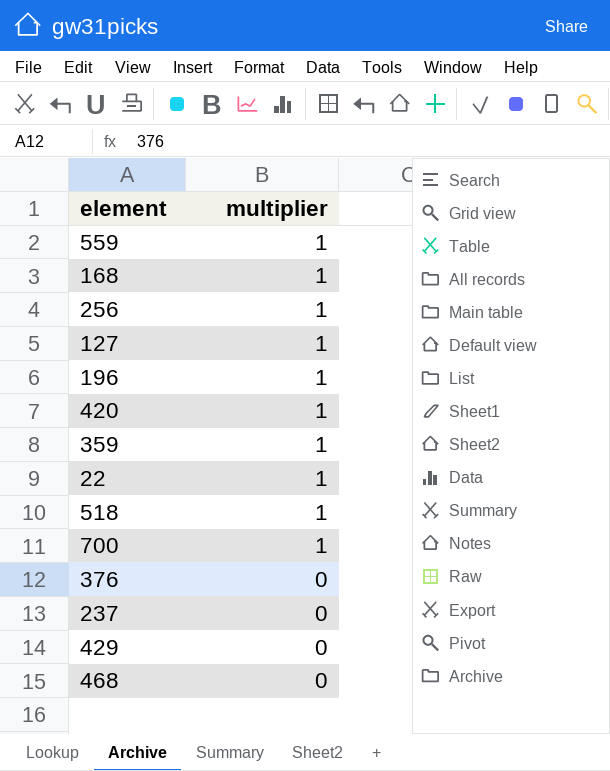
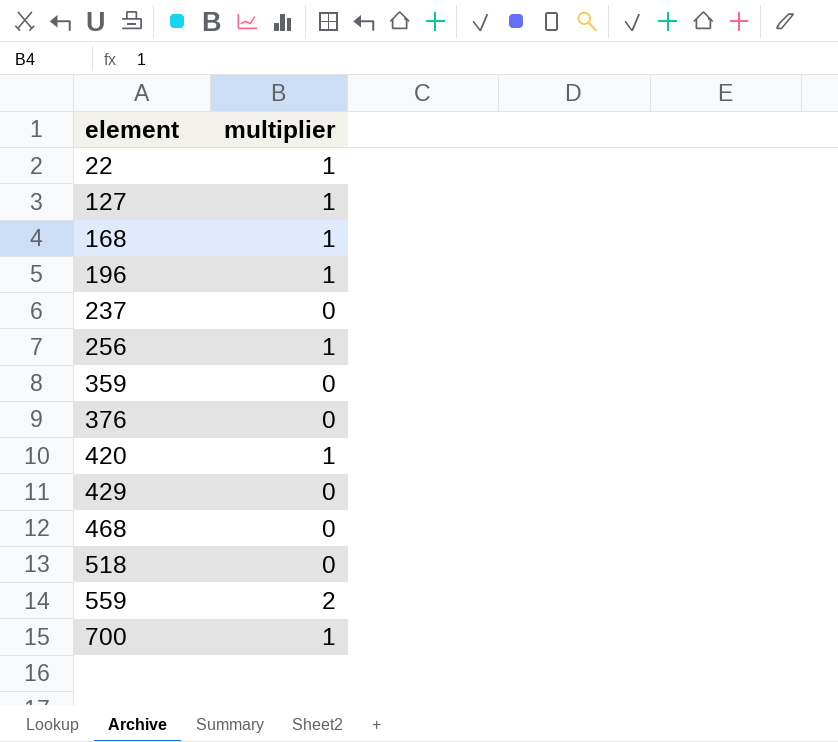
row order: multiplier descending -> element ascending
359 | multiplier: 1 -> 0
518 | multiplier: 1 -> 0
559 | multiplier: 1 -> 2

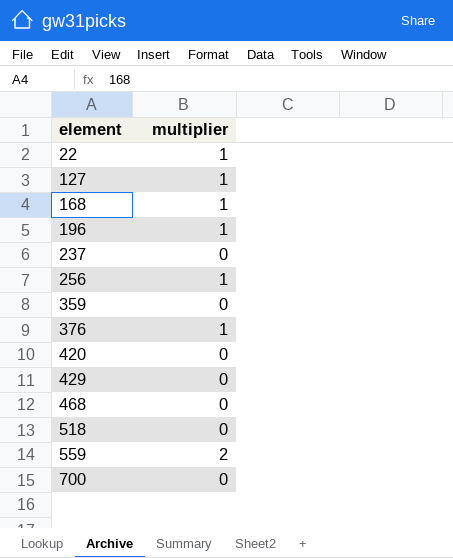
376 | multiplier: 0 -> 1
420 | multiplier: 1 -> 0
700 | multiplier: 1 -> 0

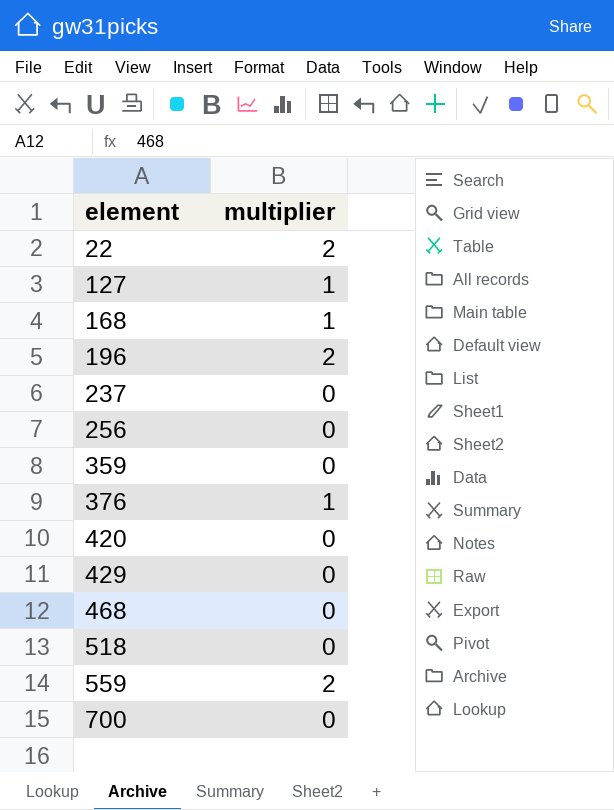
22 | multiplier: 1 -> 2
196 | multiplier: 1 -> 2
256 | multiplier: 1 -> 0

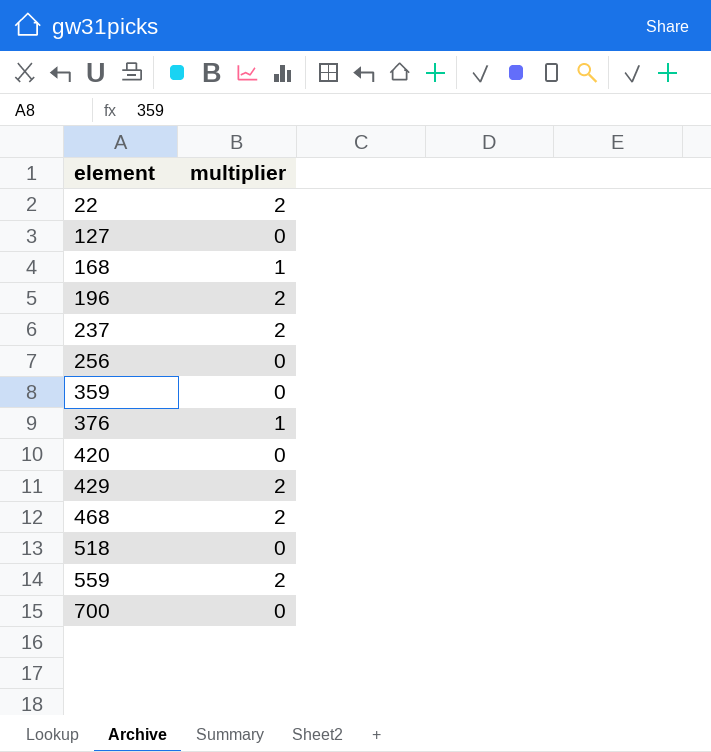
127 | multiplier: 1 -> 0
237 | multiplier: 0 -> 2
429 | multiplier: 0 -> 2
468 | multiplier: 0 -> 2

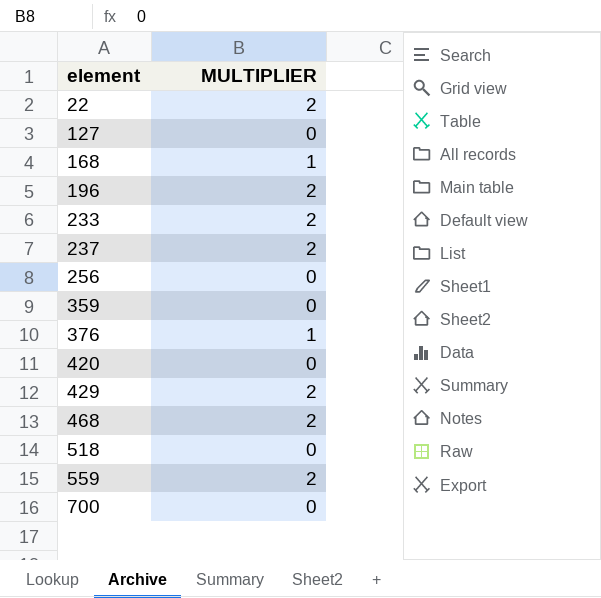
column name: multiplier -> MULTIPLIER
row 233: none -> 2

